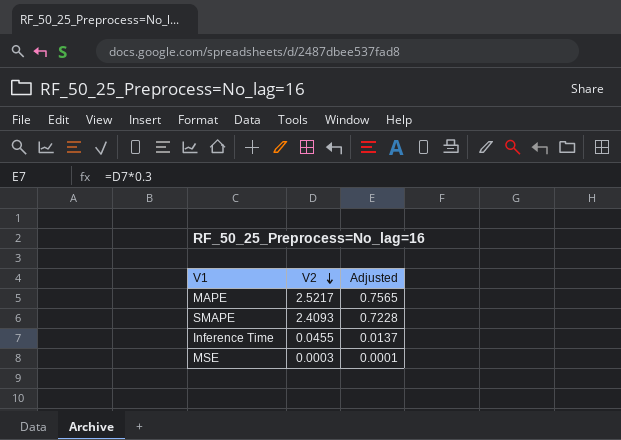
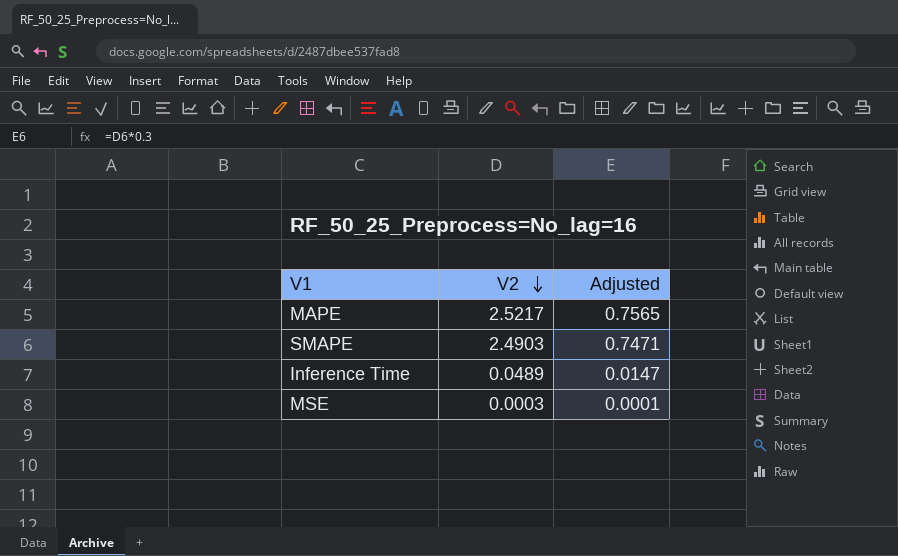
SMAPE | V2: 2.4093 -> 2.4903
SMAPE | Adjusted: 0.7228 -> 0.7471
Inference Time | V2: 0.0455 -> 0.0489
Inference Time | Adjusted: 0.0137 -> 0.0147

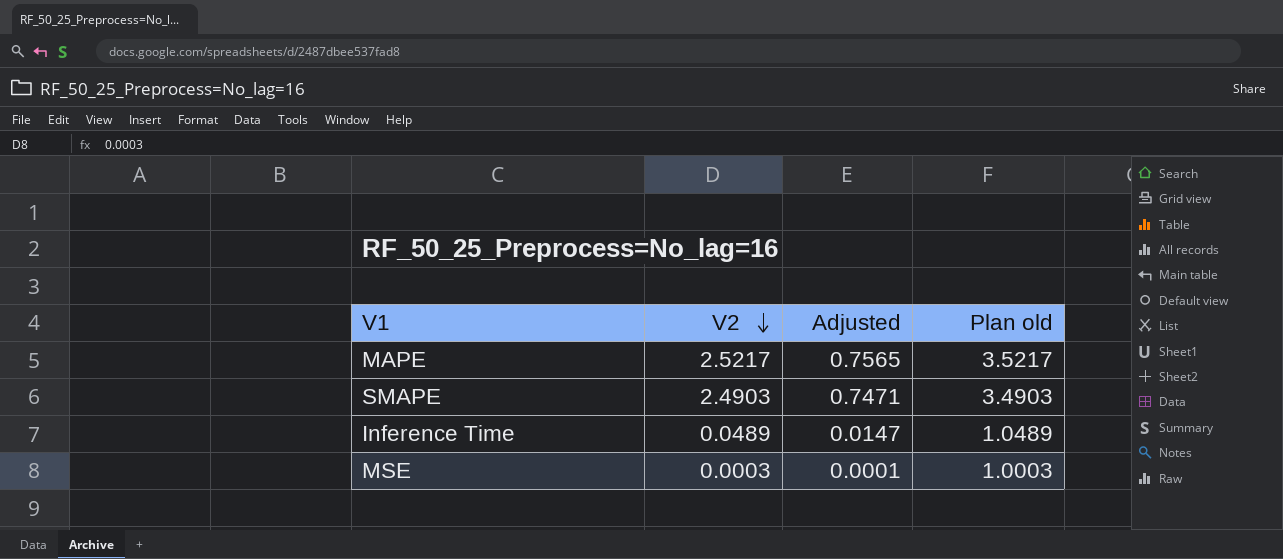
column Plan old | formula: none -> [V2] + 1

